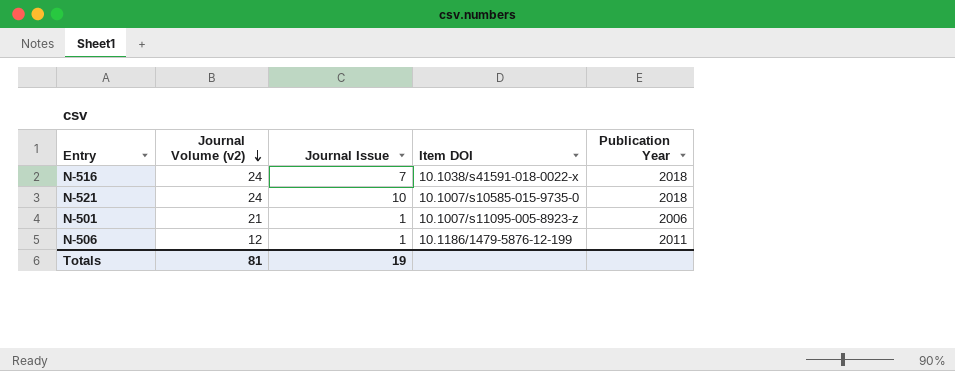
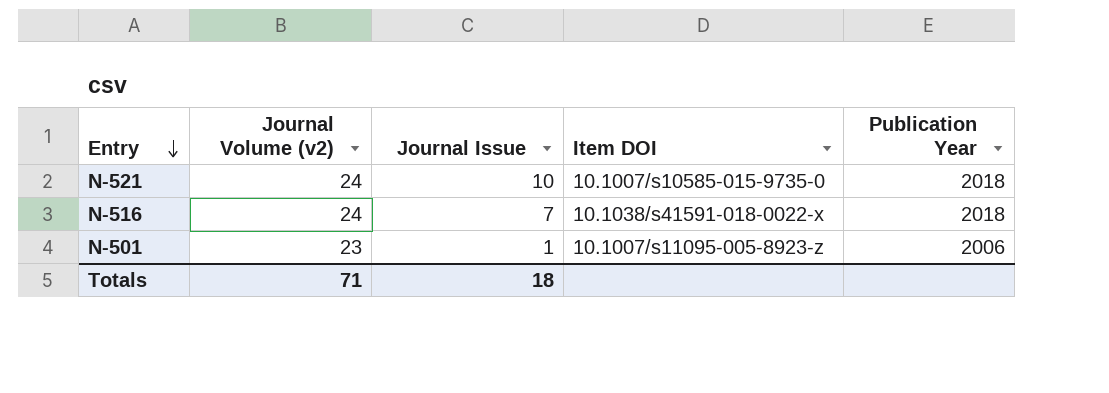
row order: Journal Volume (v2) descending -> Entry descending
row N-506: 12 | 1 | 10.1186/1479-5876-12-199 | 2011 -> none
N-501 | Journal Volume (v2): 21 -> 23
Totals | Journal Volume (v2): 81 -> 71
Totals | Journal Issue: 19 -> 18

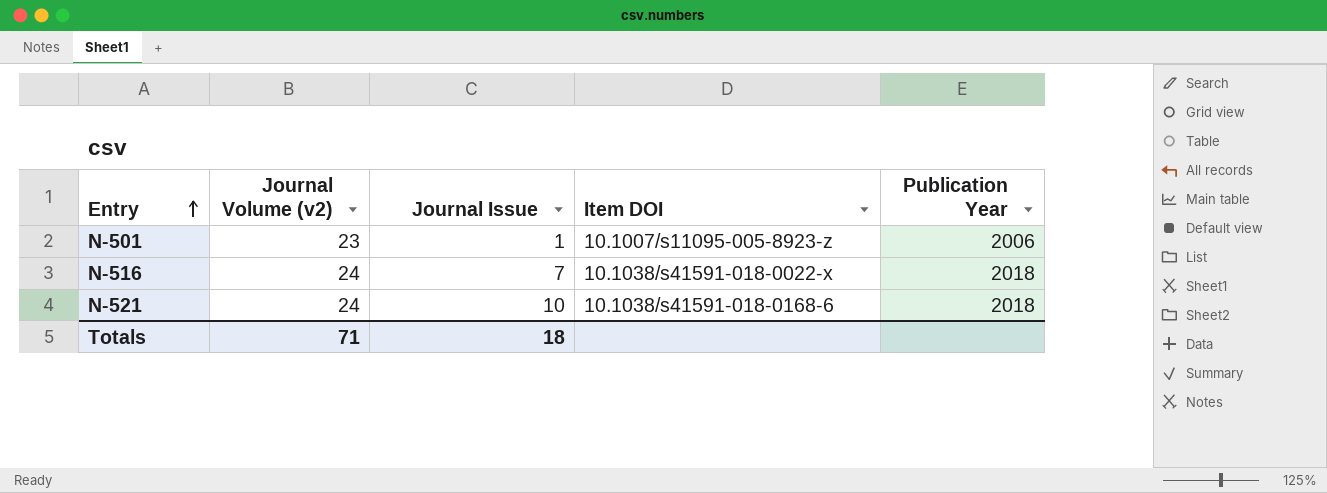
row order: Entry descending -> Entry ascending
N-521 | Item DOI: 10.1007/s10585-015-9735-0 -> 10.1038/s41591-018-0168-6

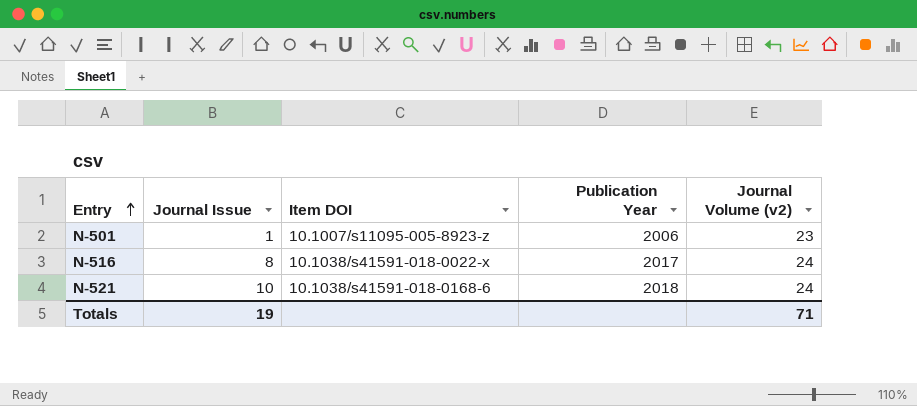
column Journal Volume (v2) | position: 2 -> 5
N-516 | Journal Issue: 7 -> 8
N-516 | Publication Year: 2018 -> 2017
Totals | Journal Issue: 18 -> 19

